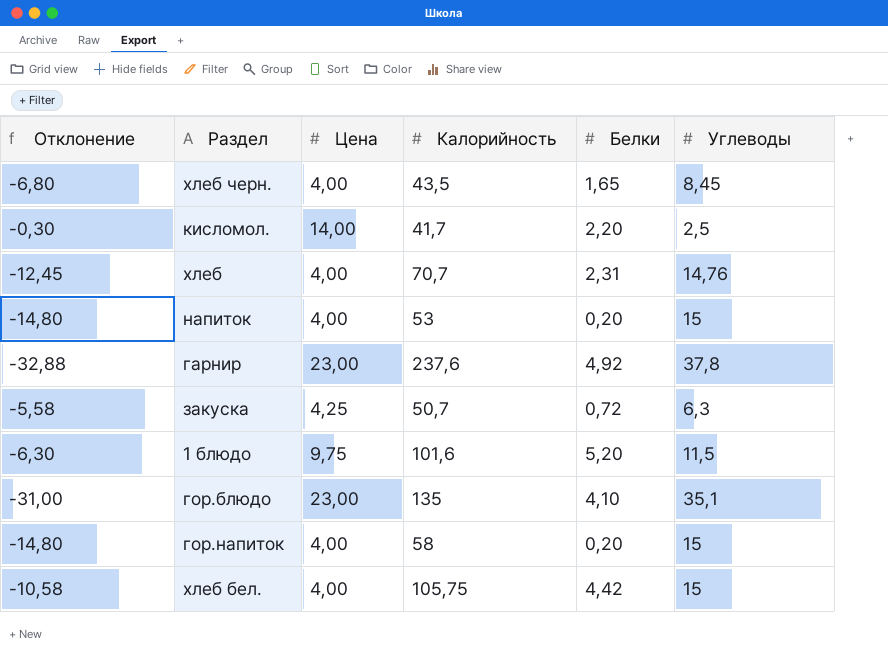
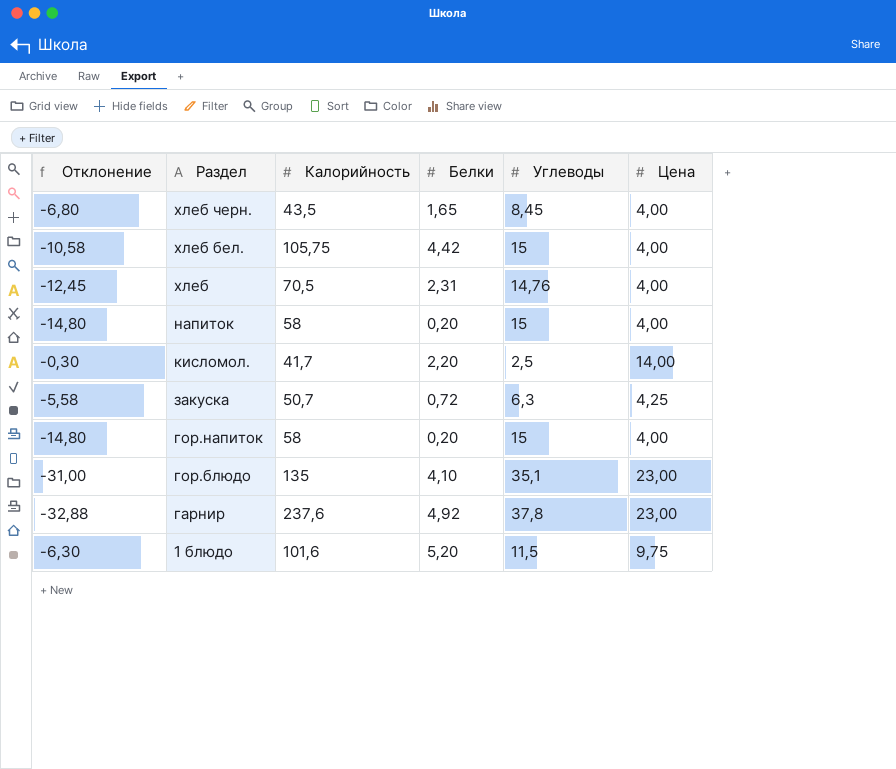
row order: none -> Раздел descending
column Цена | position: 3 -> 6
хлеб | Калорийность: 70,7 -> 70,5
напиток | Калорийность: 53 -> 58

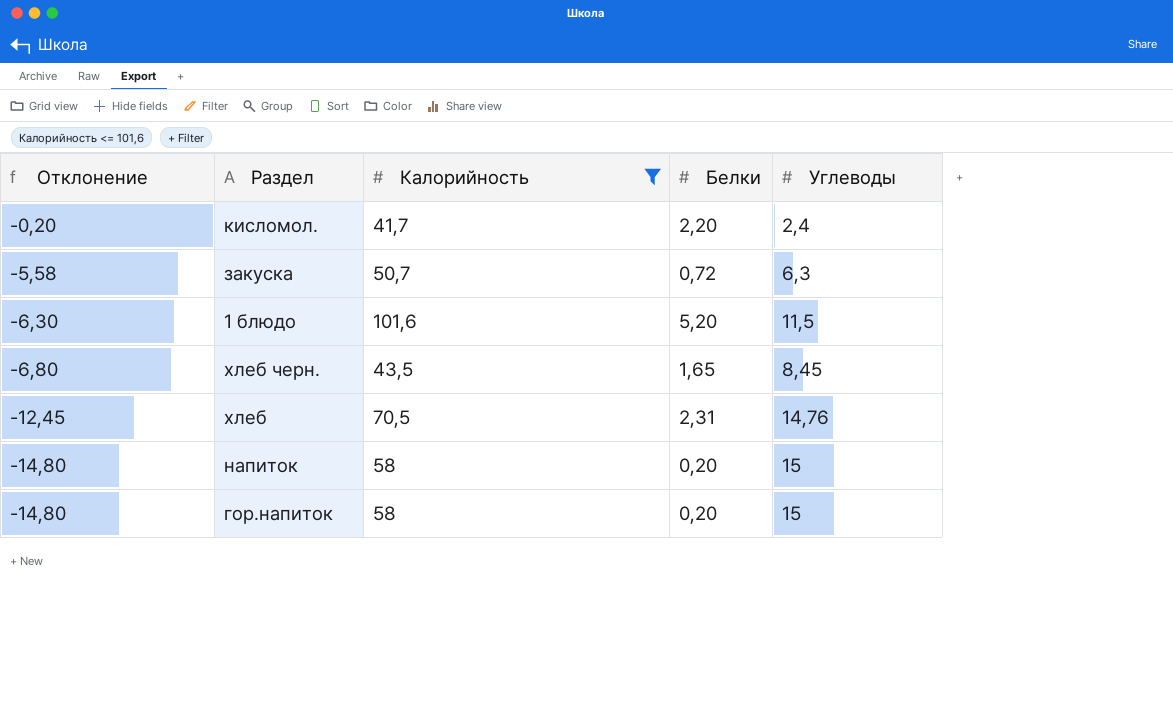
filter: none -> Калорийность <= 101,6
row order: Раздел descending -> Отклонение descending
column Цена | position: 6 -> none
кисломол. | Отклонение: -0,30 -> -0,20
кисломол. | Углеводы: 2,5 -> 2,4

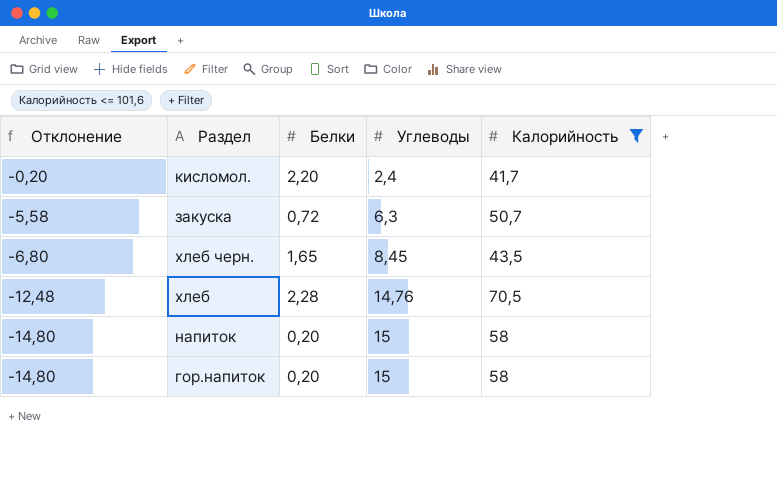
column Калорийность | position: 3 -> 5
row 1 блюдо: -6,30 | 101,6 | 5,20 | 11,5 -> none
хлеб | Отклонение: -12,45 -> -12,48
хлеб | Белки: 2,31 -> 2,28

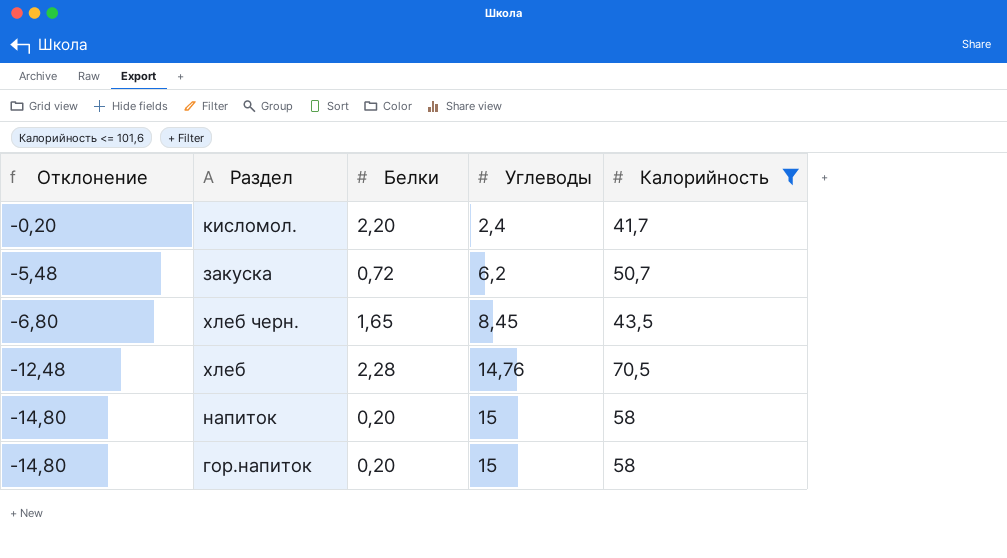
закуска | Отклонение: -5,58 -> -5,48
закуска | Углеводы: 6,3 -> 6,2

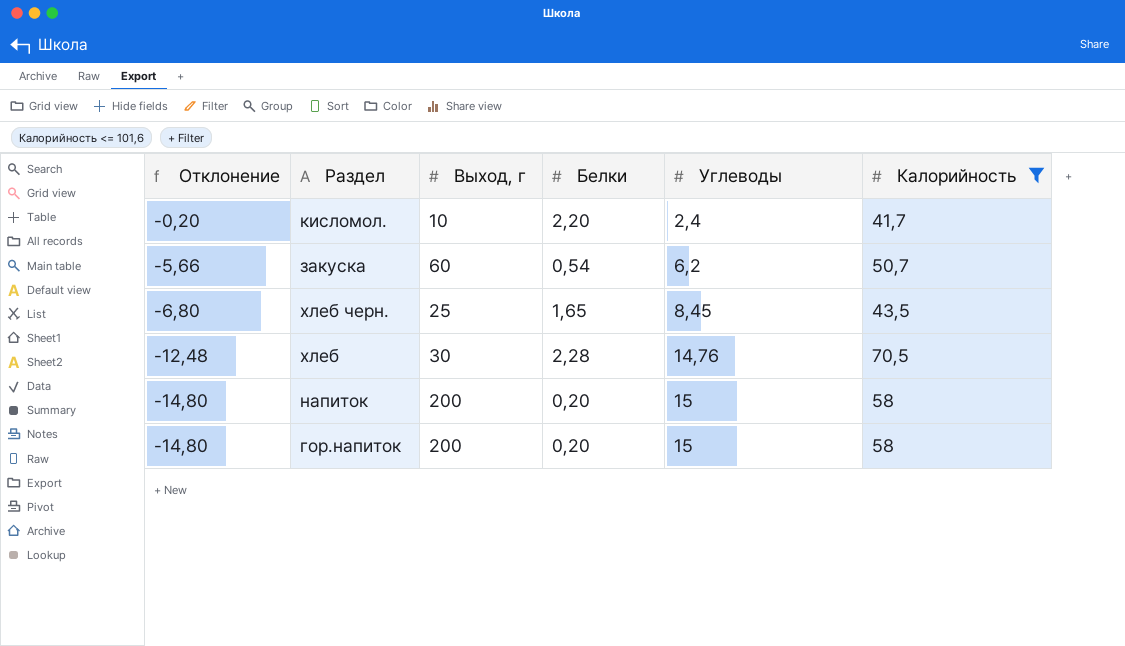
column Выход, г | position: none -> 3
закуска | Отклонение: -5,48 -> -5,66
закуска | Белки: 0,72 -> 0,54

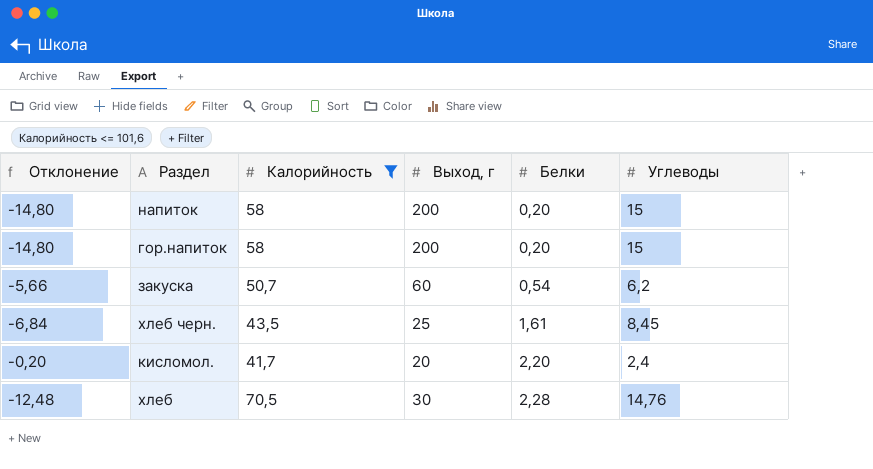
row order: Отклонение descending -> Белки ascending
column Калорийность | position: 6 -> 3
хлеб черн. | Отклонение: -6,80 -> -6,84
хлеб черн. | Белки: 1,65 -> 1,61
кисломол. | Выход, г: 10 -> 20

